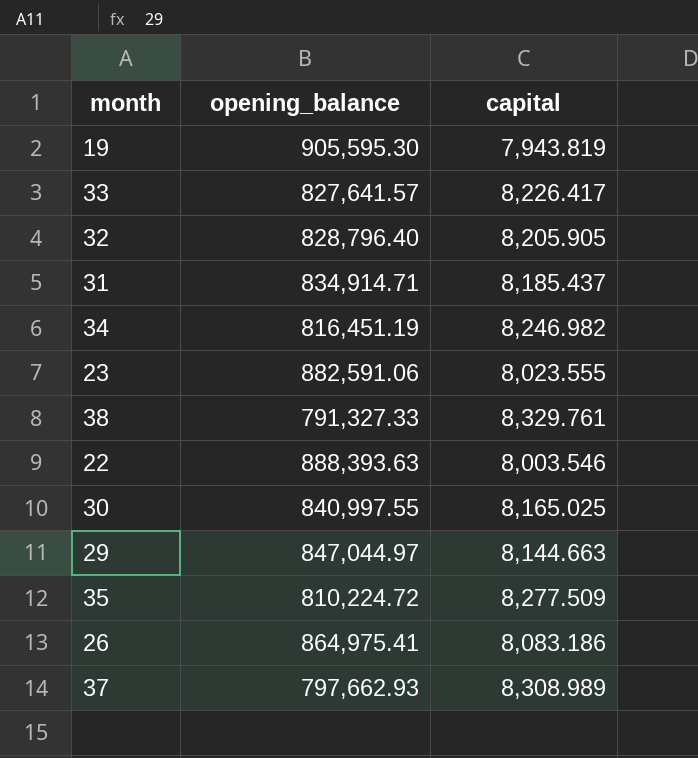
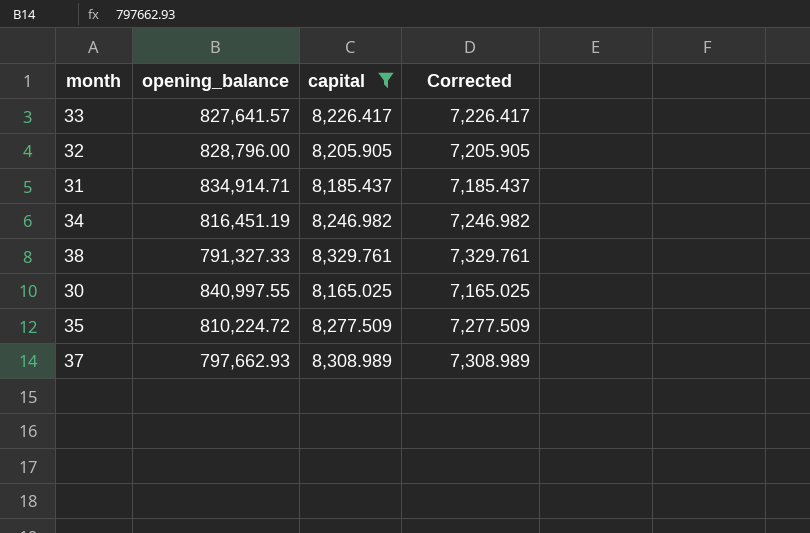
filter: none -> capital >= 8,165.025
column Corrected | formula: none -> [capital] - 1000
32 | opening_balance: 828,796.40 -> 828,796.00

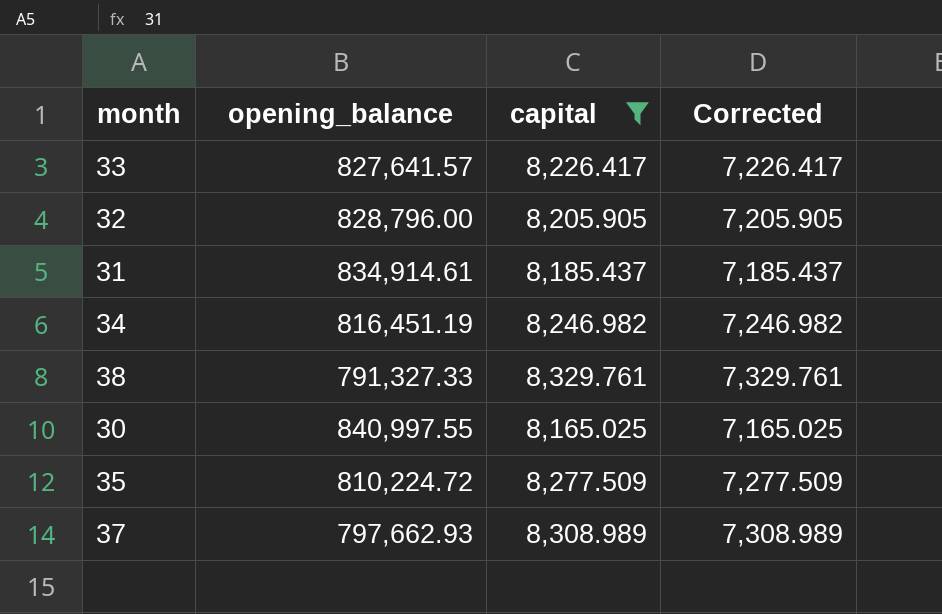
31 | opening_balance: 834,914.71 -> 834,914.61

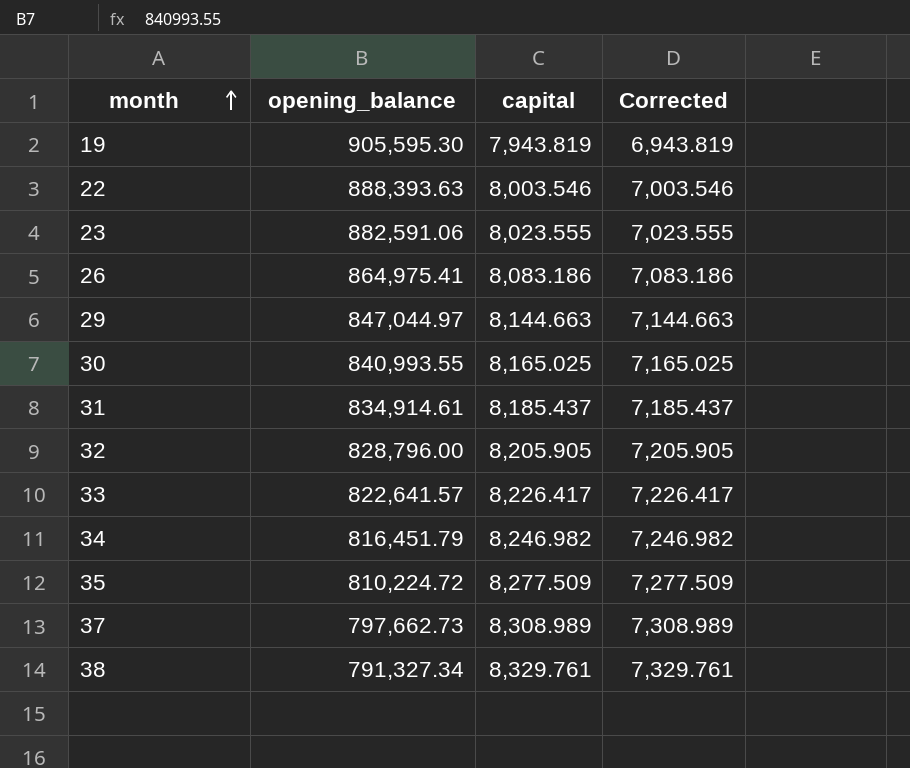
filter: capital >= 8,165.025 -> none
row order: none -> month ascending
30 | opening_balance: 840,997.55 -> 840,993.55
33 | opening_balance: 827,641.57 -> 822,641.57
34 | opening_balance: 816,451.19 -> 816,451.79
37 | opening_balance: 797,662.93 -> 797,662.73
38 | opening_balance: 791,327.33 -> 791,327.34

